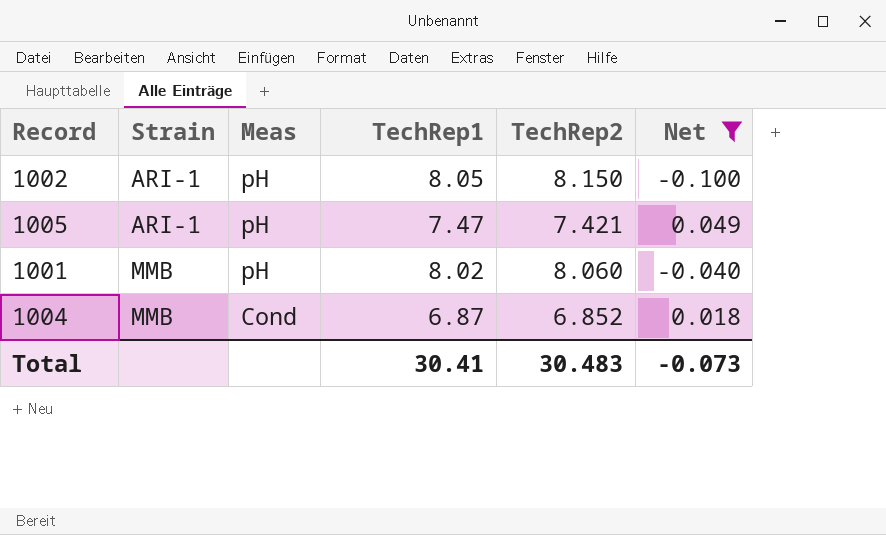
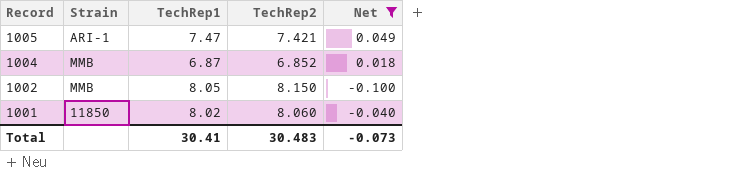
row order: Strain ascending -> Record descending
column Meas | position: 3 -> none
1002 | Strain: ARI-1 -> MMB
1001 | Strain: MMB -> 11850

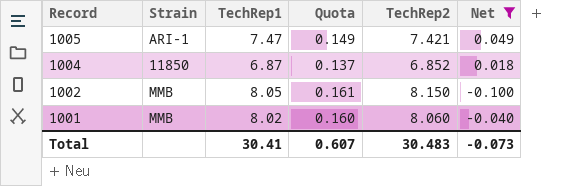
column Quota | formula: none -> [TechRep1] * 0.02
1004 | Strain: MMB -> 11850
1001 | Strain: 11850 -> MMB

